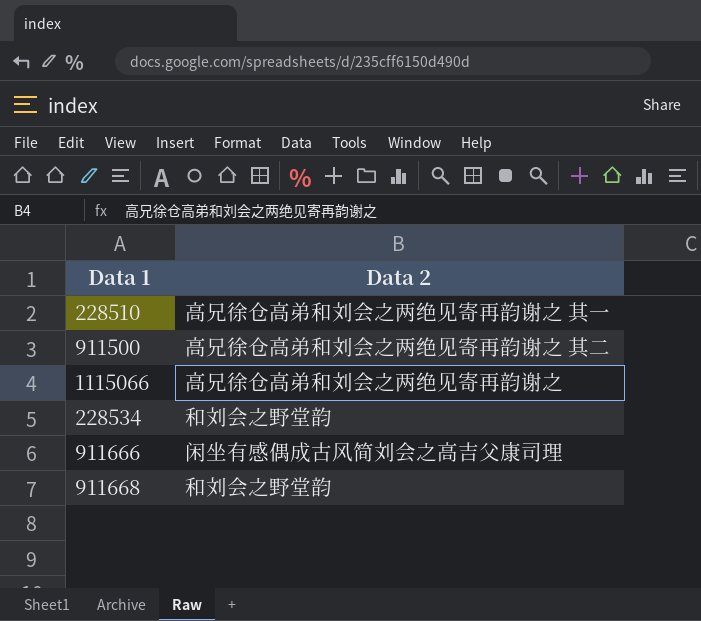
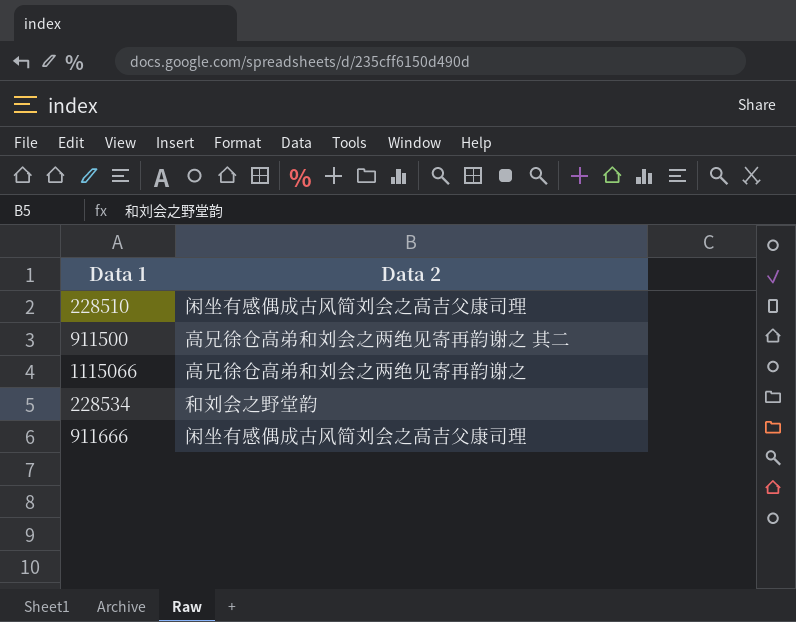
row 911668: 和刘会之野堂韵 -> none
228510 | Data 2: 高兄徐仓高弟和刘会之两绝见寄再韵谢之 其一 -> 闲坐有感偶成古风简刘会之高吉父康司理

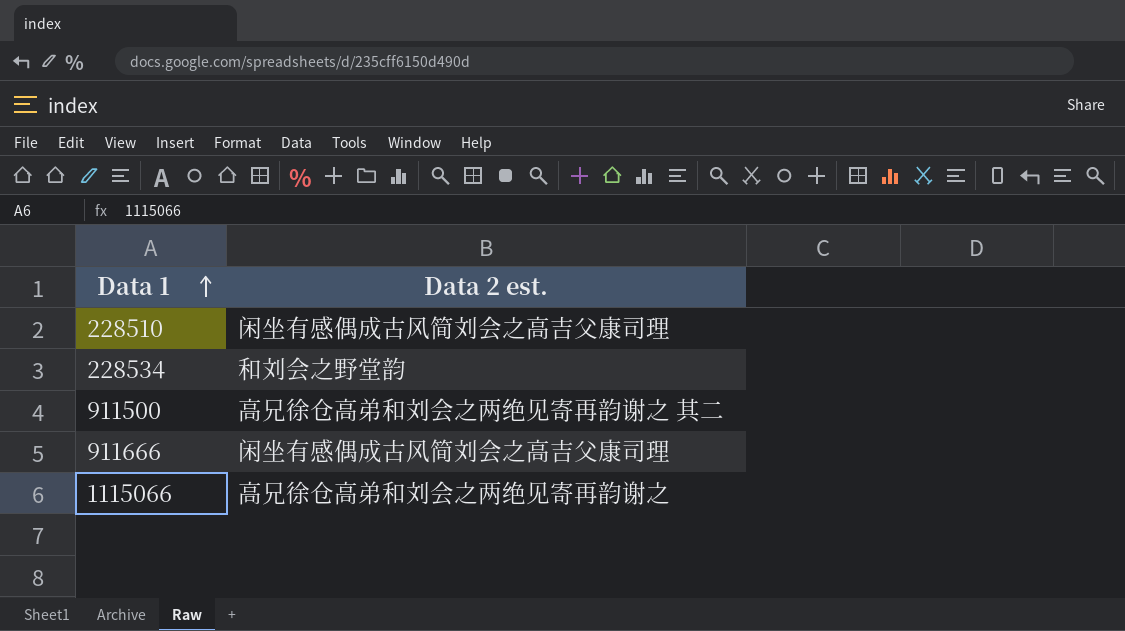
row order: none -> Data 1 ascending
column name: Data 2 -> Data 2 est.

